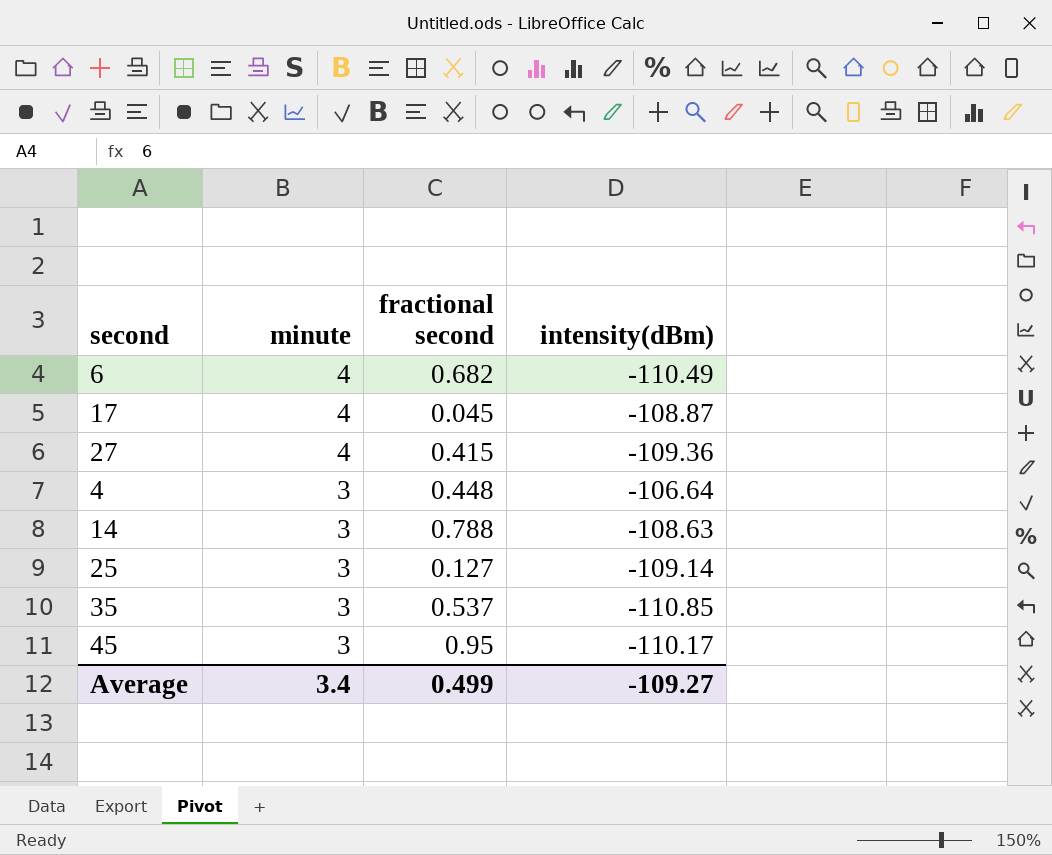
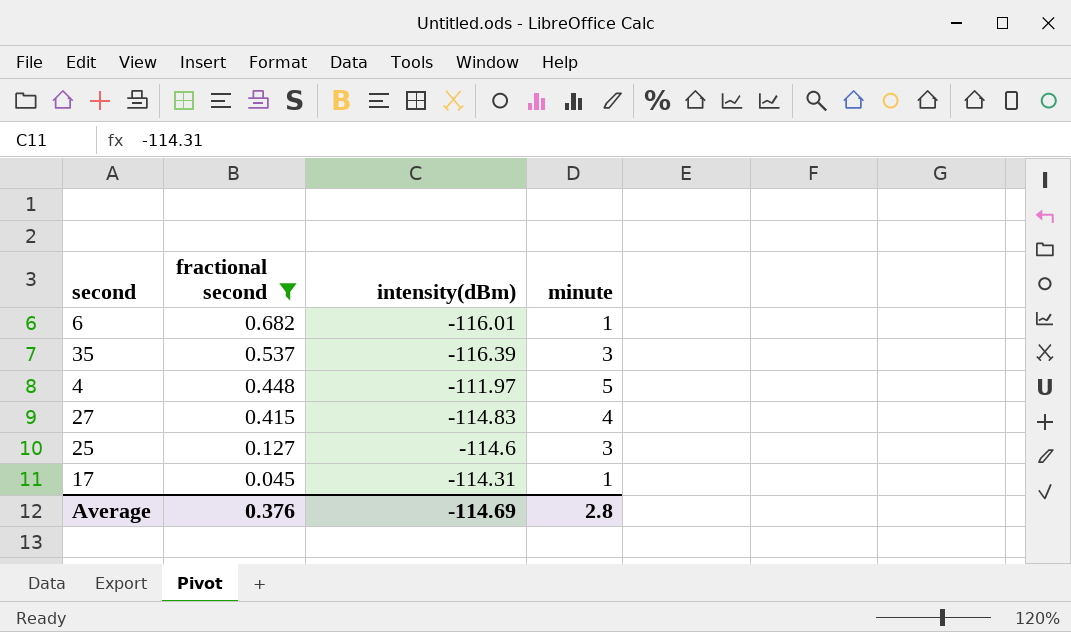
filter: none -> fractional second <= 0.682
row order: minute descending -> fractional second descending
column minute | position: 2 -> 4
6 | intensity(dBm): -110.49 -> -116.01
6 | minute: 4 -> 1
35 | intensity(dBm): -110.85 -> -116.39
4 | intensity(dBm): -106.64 -> -111.97
4 | minute: 3 -> 5
27 | intensity(dBm): -109.36 -> -114.83
25 | intensity(dBm): -109.14 -> -114.6
17 | intensity(dBm): -108.87 -> -114.31
17 | minute: 4 -> 1
Average | fractional second: 0.499 -> 0.376
Average | intensity(dBm): -109.27 -> -114.69
Average | minute: 3.4 -> 2.8

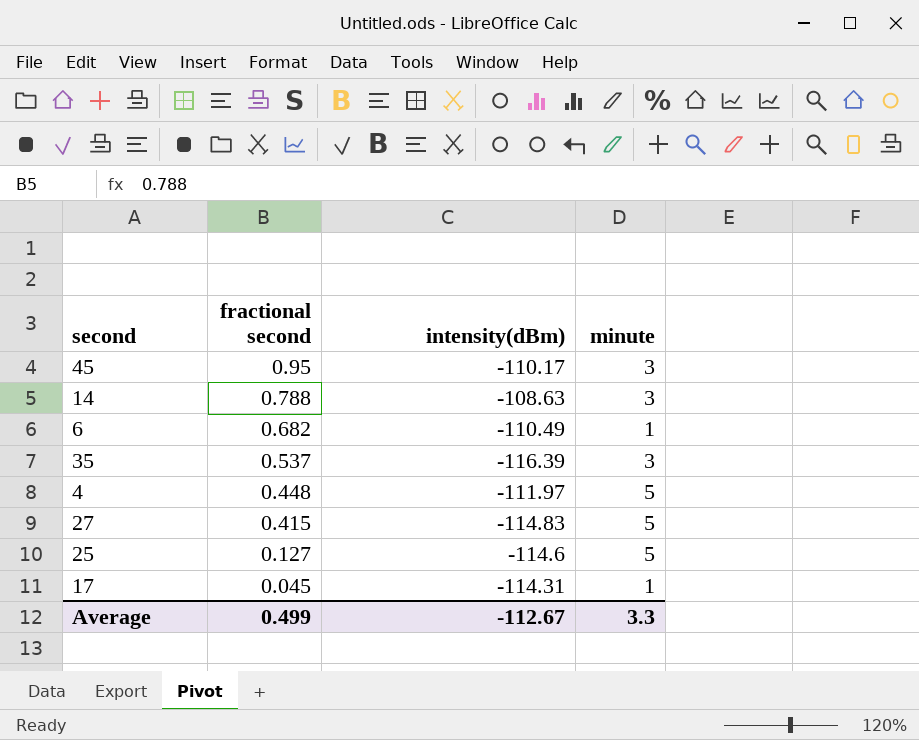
filter: fractional second <= 0.682 -> none
6 | intensity(dBm): -116.01 -> -110.49
27 | minute: 4 -> 5
25 | minute: 3 -> 5
Average | fractional second: 0.376 -> 0.499
Average | intensity(dBm): -114.69 -> -112.67
Average | minute: 2.8 -> 3.3

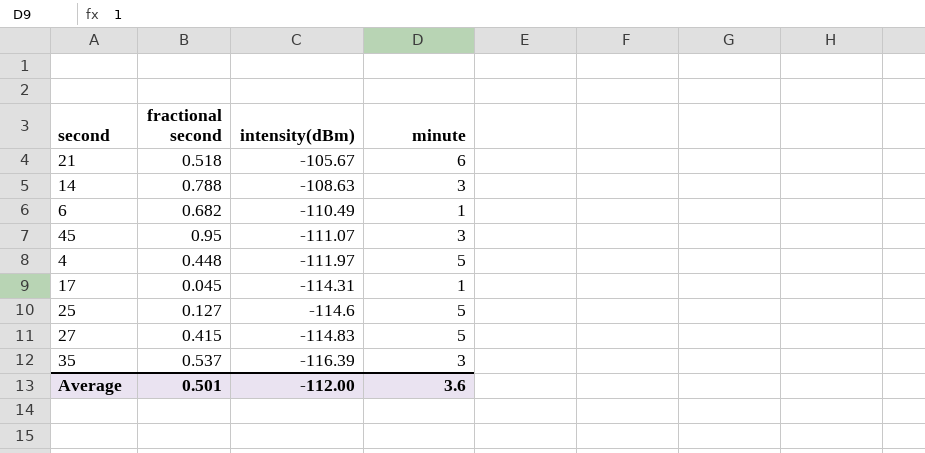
row order: fractional second descending -> intensity(dBm) descending
row 21: none -> 0.518 | -105.67 | 6
45 | intensity(dBm): -110.17 -> -111.07
Average | fractional second: 0.499 -> 0.501
Average | intensity(dBm): -112.67 -> -112.00
Average | minute: 3.3 -> 3.6

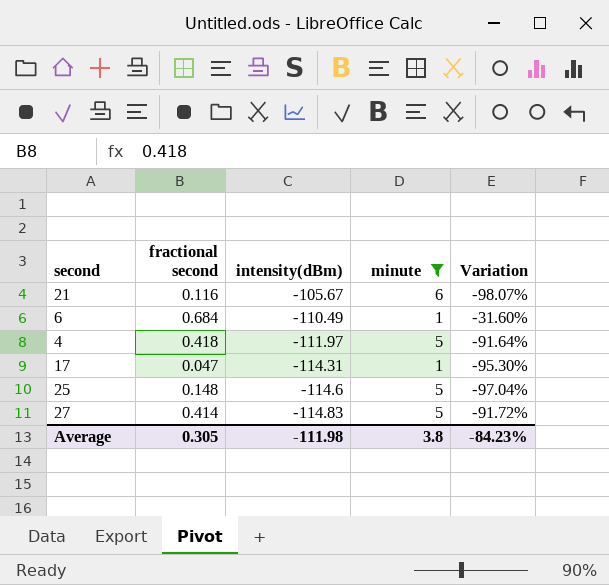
filter: none -> minute != 3
column Variation | formula: none -> ([fractional second] - [minute]) / [minute]
21 | fractional second: 0.518 -> 0.116
6 | fractional second: 0.682 -> 0.684
4 | fractional second: 0.448 -> 0.418
17 | fractional second: 0.045 -> 0.047
25 | fractional second: 0.127 -> 0.148
27 | fractional second: 0.415 -> 0.414
Average | fractional second: 0.501 -> 0.305
Average | intensity(dBm): -112.00 -> -111.98
Average | minute: 3.6 -> 3.8

